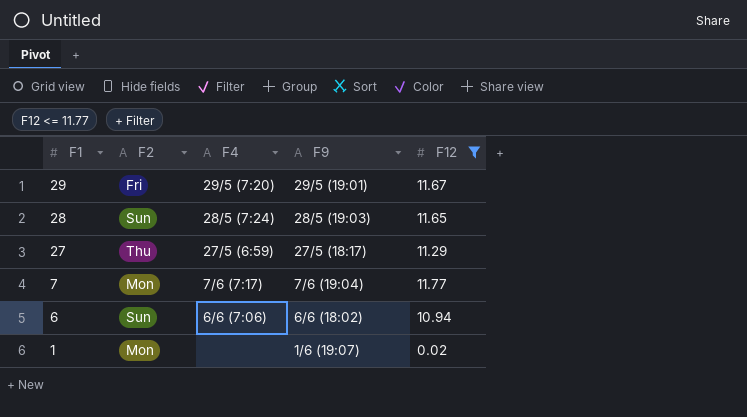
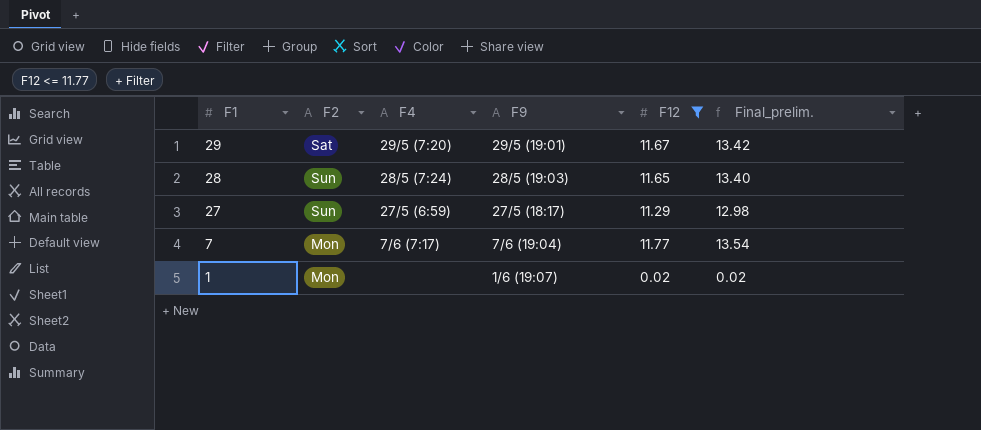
column Final_prelim. | formula: none -> [F12] * 1.15
row 6: Sun | 6/6 (7:06) | 6/6 (18:02) | 10.94 -> none
29 | F2: Fri -> Sat
27 | F2: Thu -> Sun

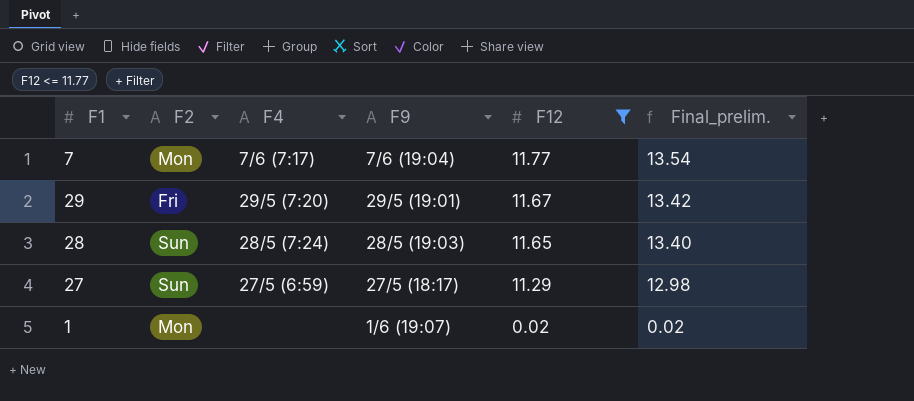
row order: F1 descending -> F12 descending
29 | F2: Sat -> Fri

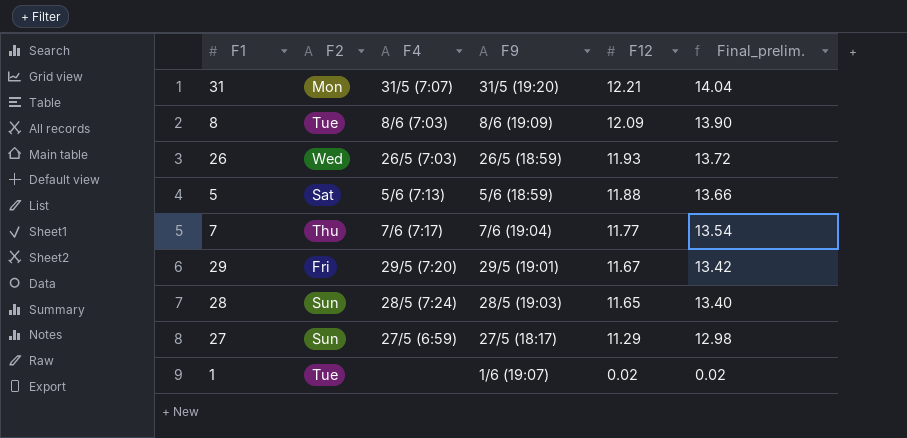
filter: F12 <= 11.77 -> none
7 | F2: Mon -> Thu
1 | F2: Mon -> Tue

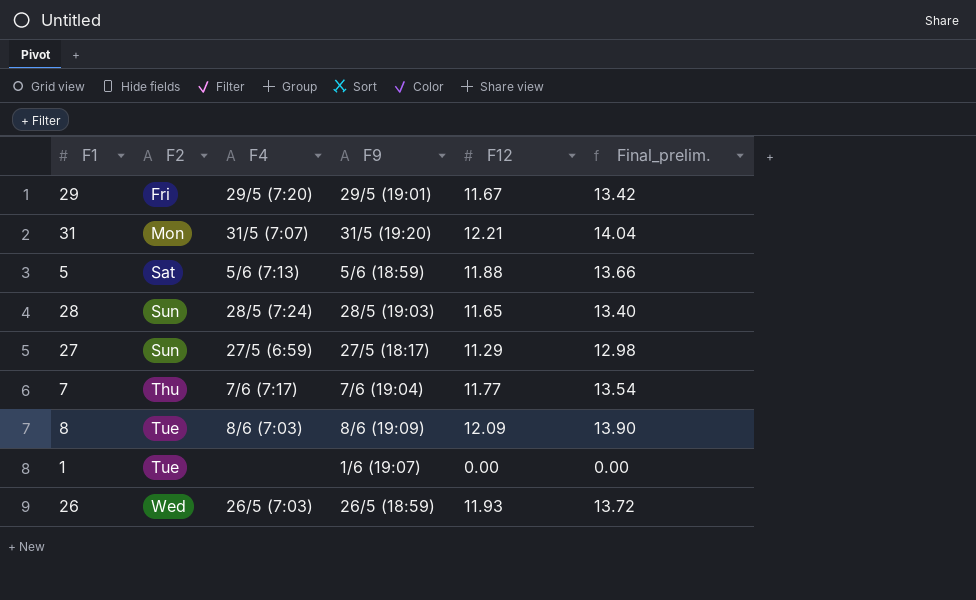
row order: F12 descending -> F2 ascending
1 | F12: 0.02 -> 0.00
1 | Final_prelim.: 0.02 -> 0.00

